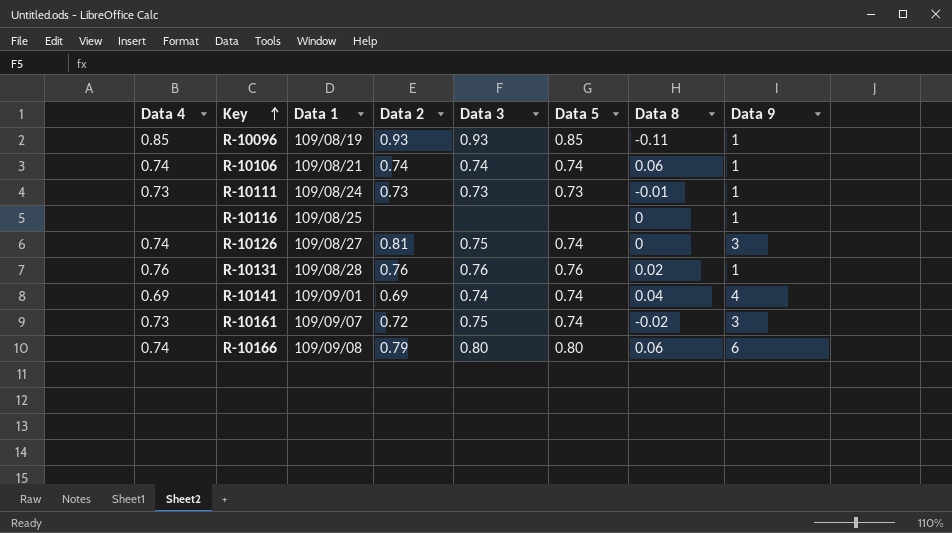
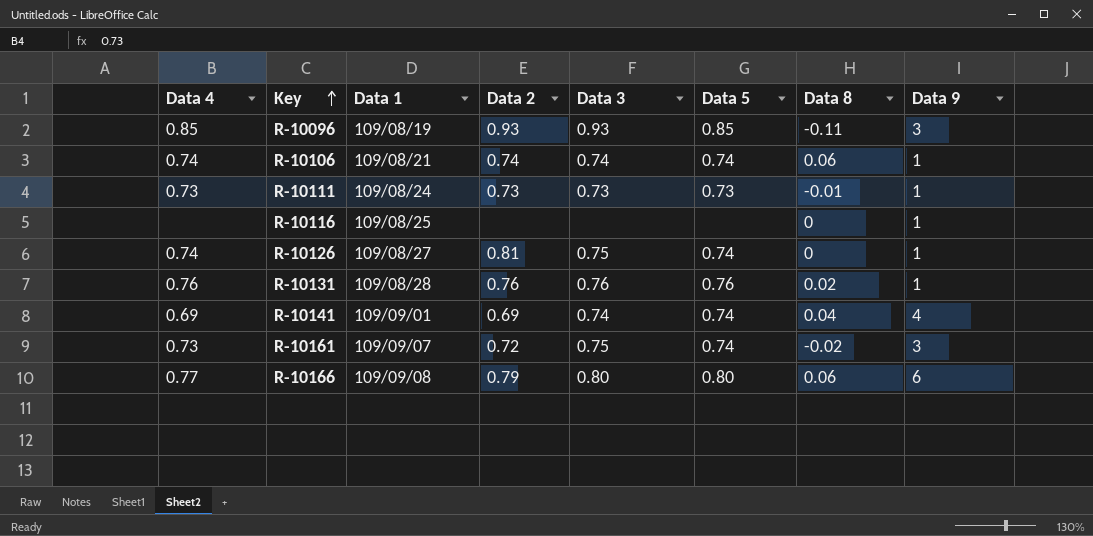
R-10096 | Data 9: 1 -> 3
R-10126 | Data 9: 3 -> 1
R-10166 | Data 4: 0.74 -> 0.77

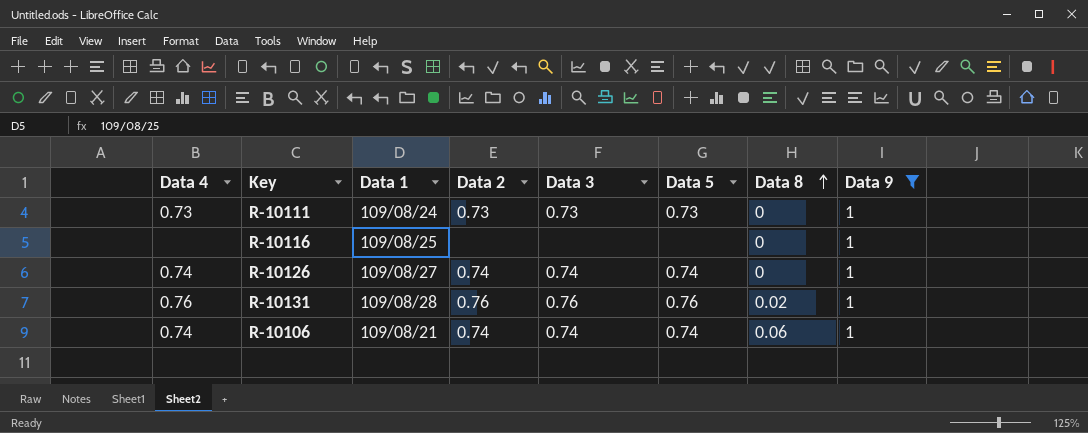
filter: none -> Data 9 = 1
row order: Key ascending -> Data 8 ascending
R-10111 | Data 8: -0.01 -> 0
R-10126 | Data 2: 0.81 -> 0.74
R-10126 | Data 3: 0.75 -> 0.74

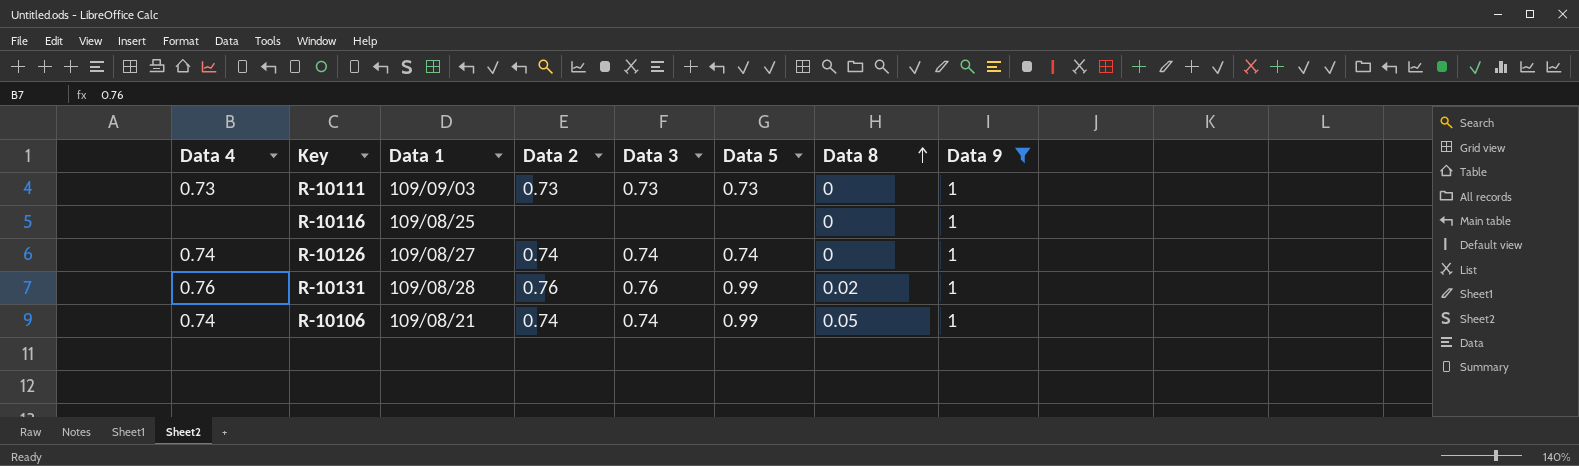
R-10111 | Data 1: 109/08/24 -> 109/09/03
R-10131 | Data 5: 0.76 -> 0.99
R-10106 | Data 5: 0.74 -> 0.99
R-10106 | Data 8: 0.06 -> 0.05

